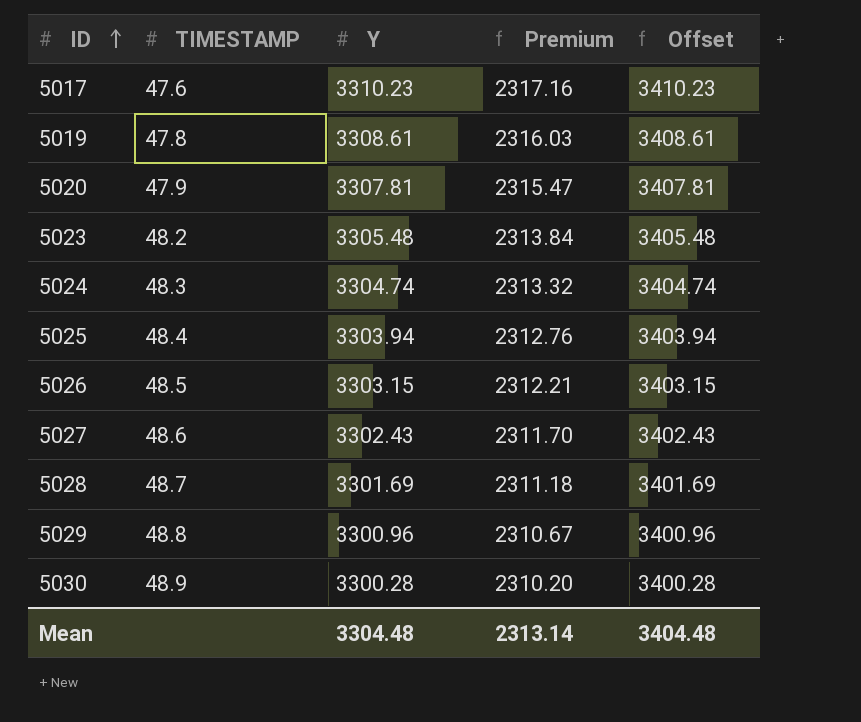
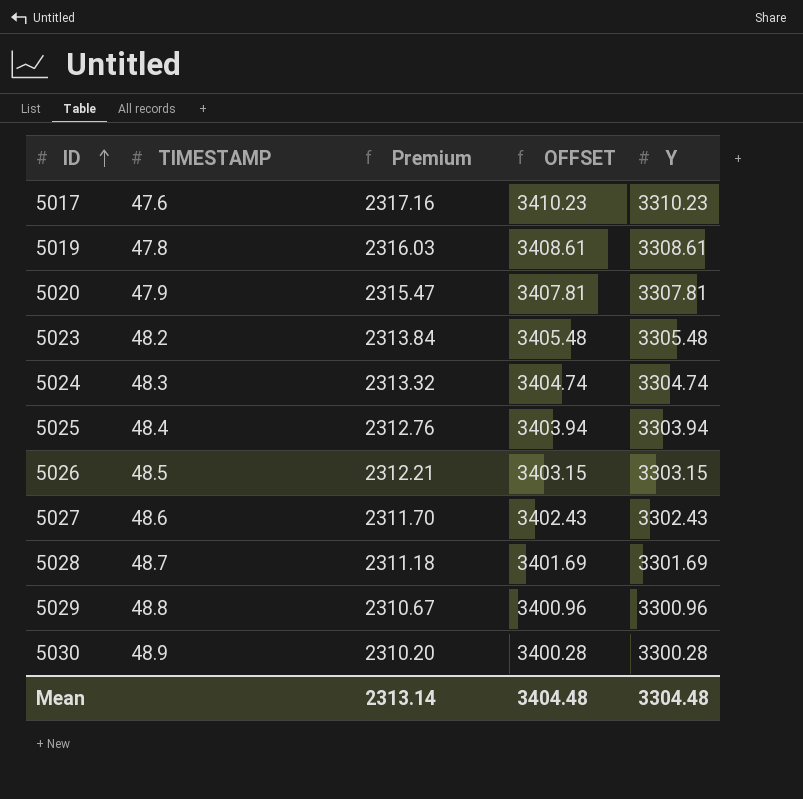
column name: Offset -> OFFSET
column Y | position: 3 -> 5

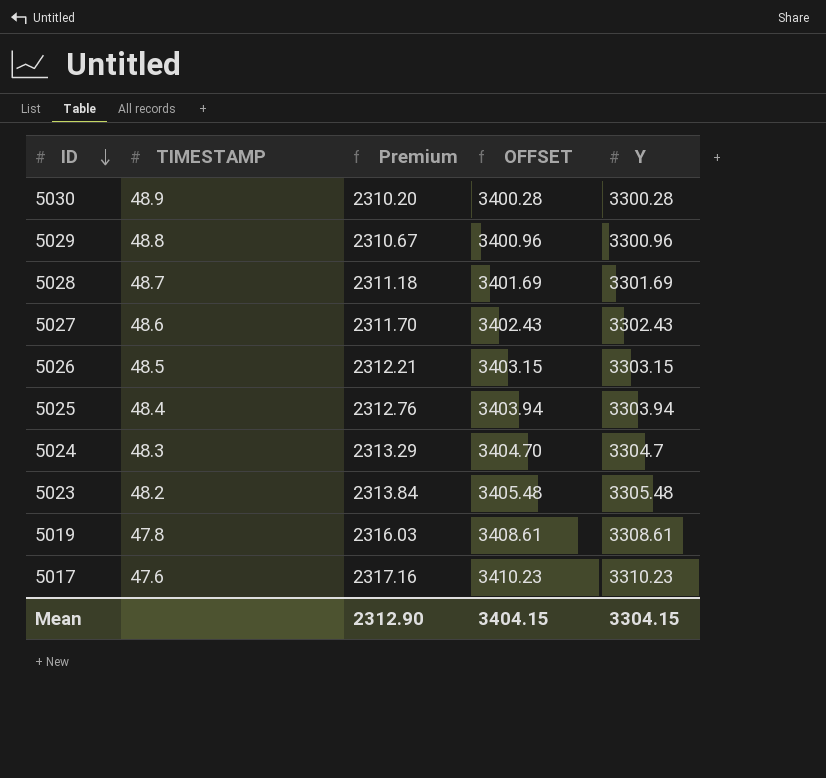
row order: ID ascending -> ID descending
row 5020: 47.9 | 2315.47 | 3407.81 | 3307.81 -> none
5024 | Premium: 2313.32 -> 2313.29
5024 | OFFSET: 3404.74 -> 3404.70
5024 | Y: 3304.74 -> 3304.7
Mean | Premium: 2313.14 -> 2312.90
Mean | OFFSET: 3404.48 -> 3404.15
Mean | Y: 3304.48 -> 3304.15

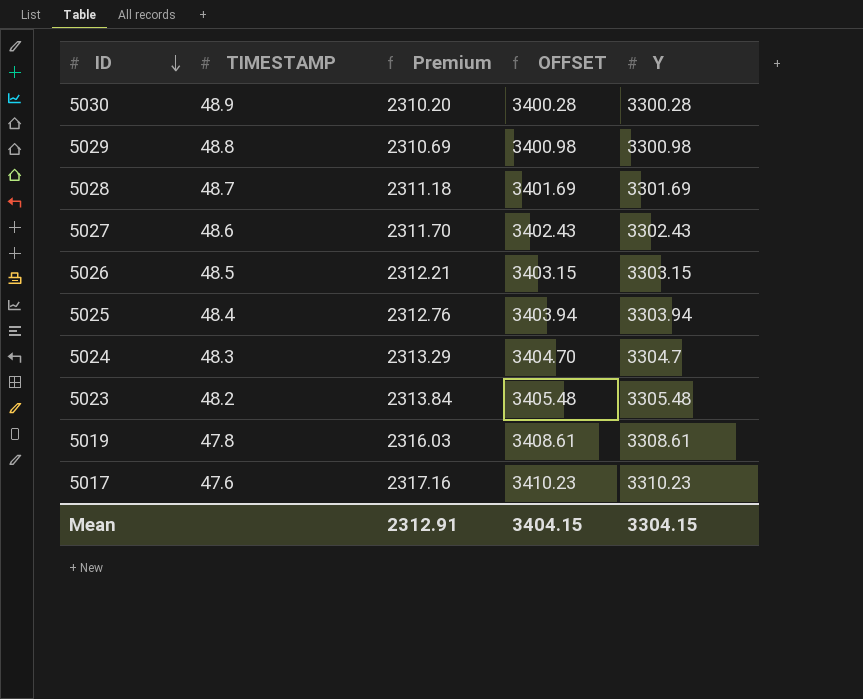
5029 | Premium: 2310.67 -> 2310.69
5029 | OFFSET: 3400.96 -> 3400.98
5029 | Y: 3300.96 -> 3300.98
Mean | Premium: 2312.90 -> 2312.91

